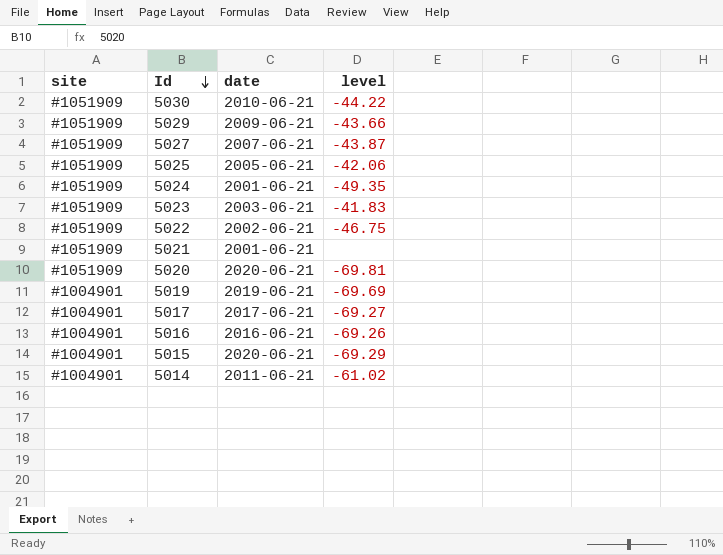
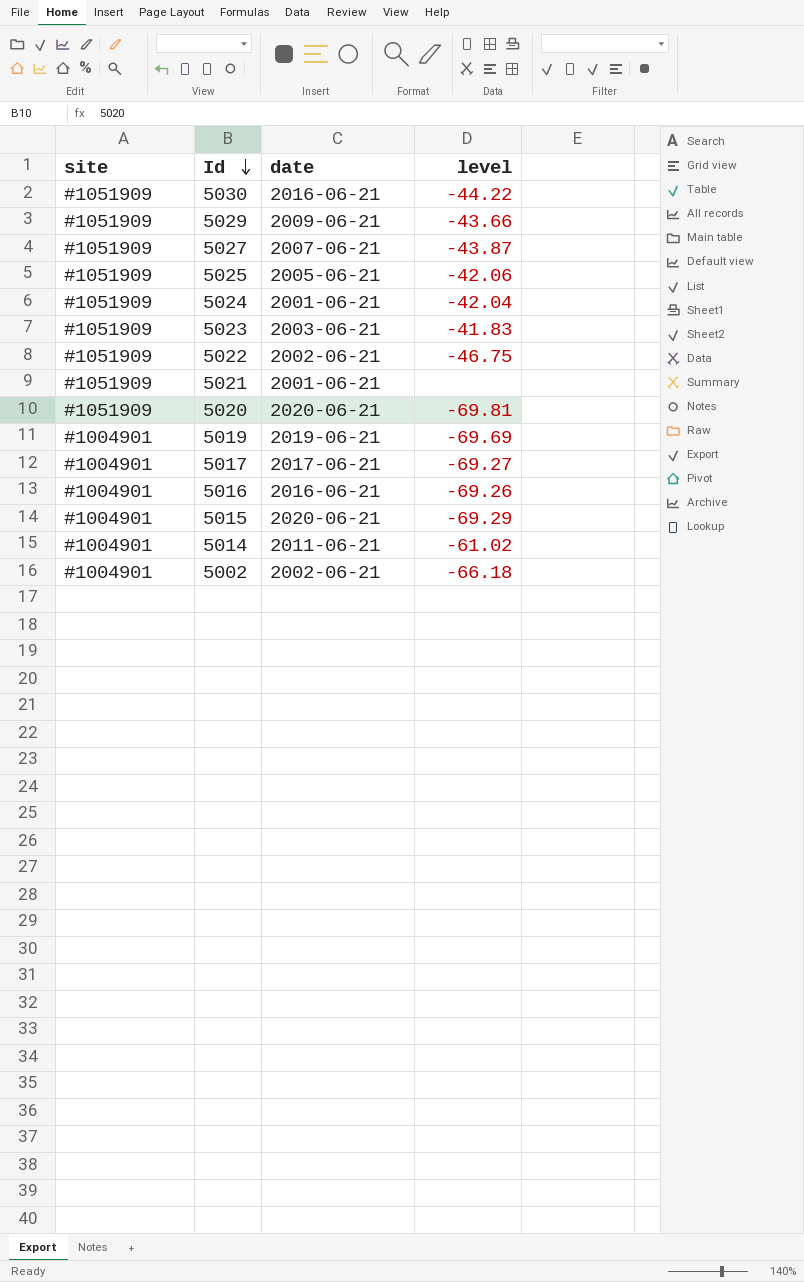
5030 | date: 2010-06-21 -> 2016-06-21
5024 | level: -49.35 -> -42.04
row 5002: none -> #1004901 | 2002-06-21 | -66.18

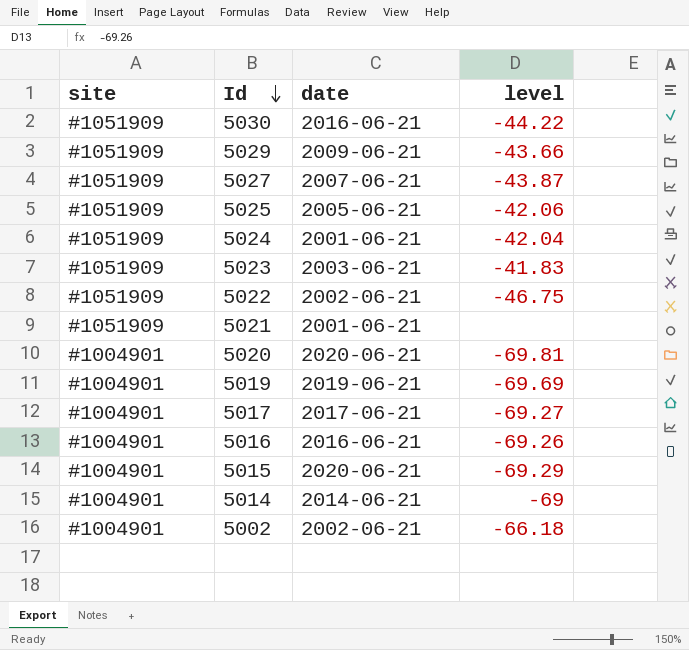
5020 | site: #1051909 -> #1004901
5014 | date: 2011-06-21 -> 2014-06-21
5014 | level: -61.02 -> -69

